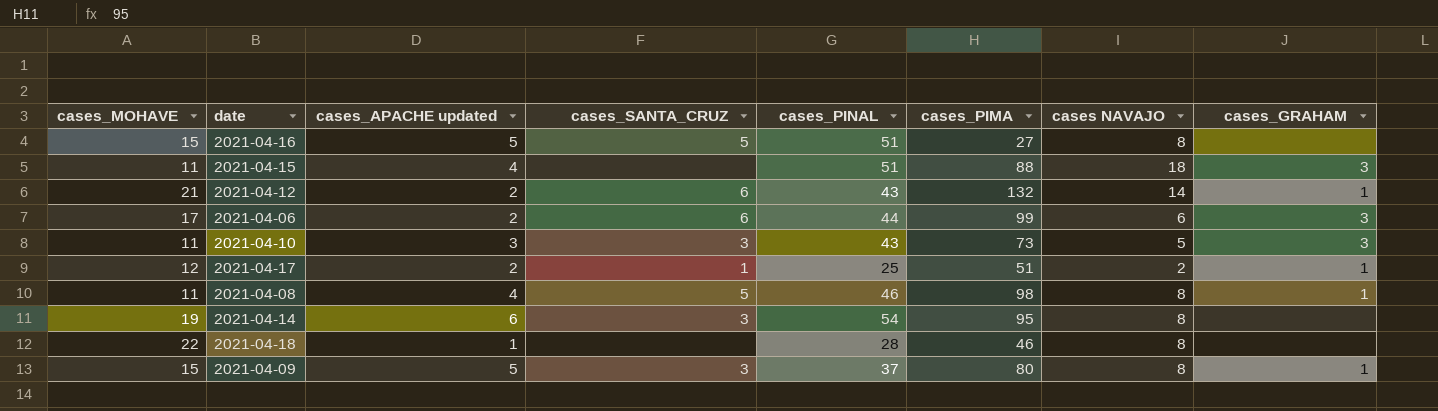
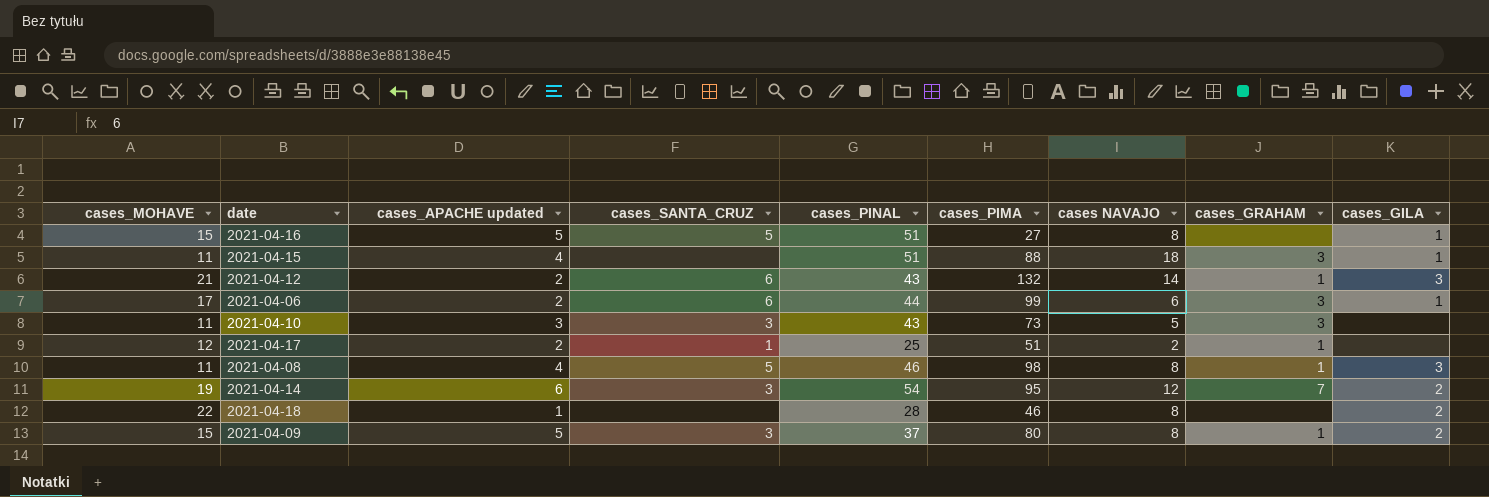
column cases_GILA | position: none -> 9
2021-04-14 | cases NAVAJO: 8 -> 12
2021-04-14 | cases_GRAHAM: none -> 7

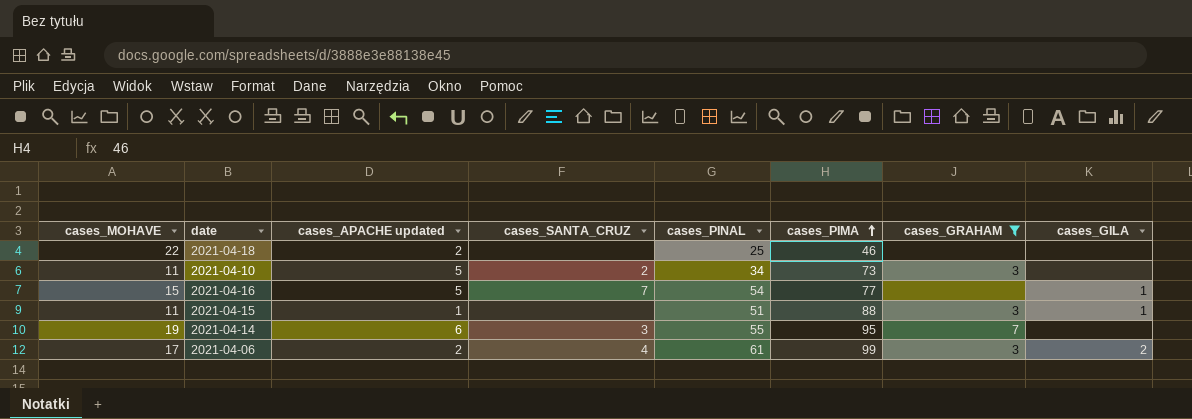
filter: none -> cases_GRAHAM != 1
row order: none -> cases_PIMA ascending
column cases NAVAJO | position: 7 -> none
2021-04-18 | cases_APACHE updated: 1 -> 2
2021-04-18 | cases_PINAL: 28 -> 25
2021-04-18 | cases_GILA: 2 -> none
2021-04-10 | cases_APACHE updated: 3 -> 5
2021-04-10 | cases_SANTA_CRUZ: 3 -> 2
2021-04-10 | cases_PINAL: 43 -> 34
2021-04-16 | cases_SANTA_CRUZ: 5 -> 7
2021-04-16 | cases_PINAL: 51 -> 54
2021-04-16 | cases_PIMA: 27 -> 77
2021-04-15 | cases_APACHE updated: 4 -> 1
2021-04-14 | cases_PINAL: 54 -> 55
2021-04-14 | cases_GILA: 2 -> none
2021-04-06 | cases_SANTA_CRUZ: 6 -> 4
2021-04-06 | cases_PINAL: 44 -> 61
2021-04-06 | cases_GILA: 1 -> 2

